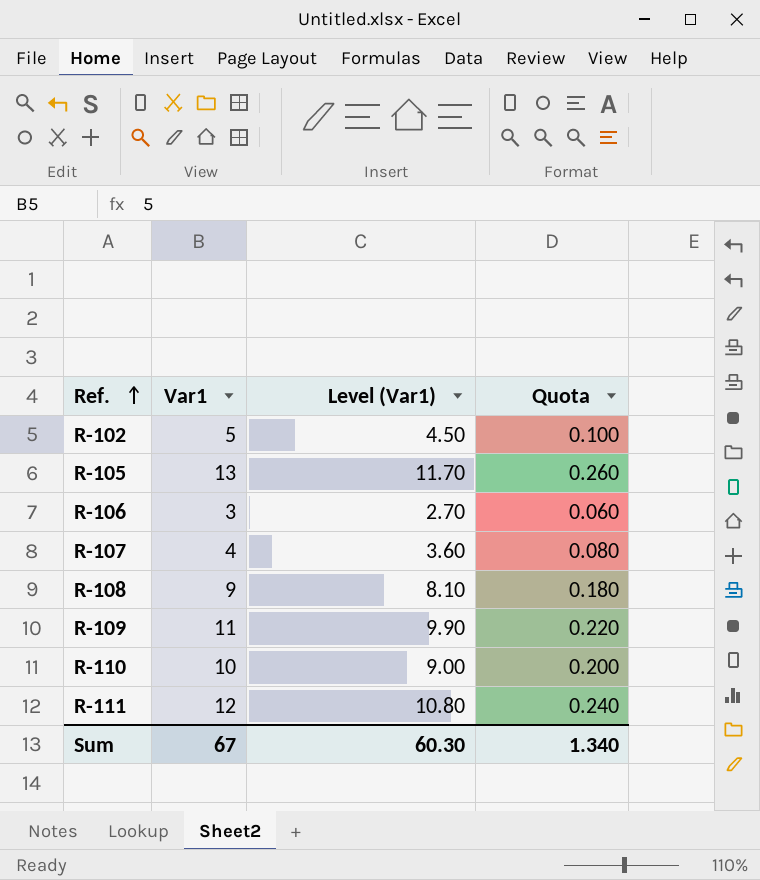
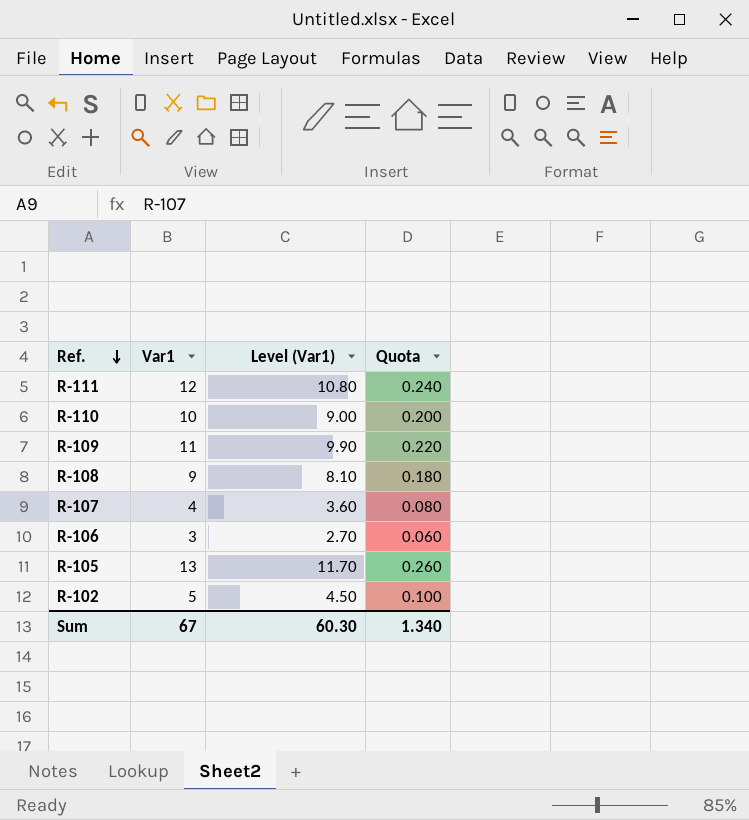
row order: Ref. ascending -> Ref. descending

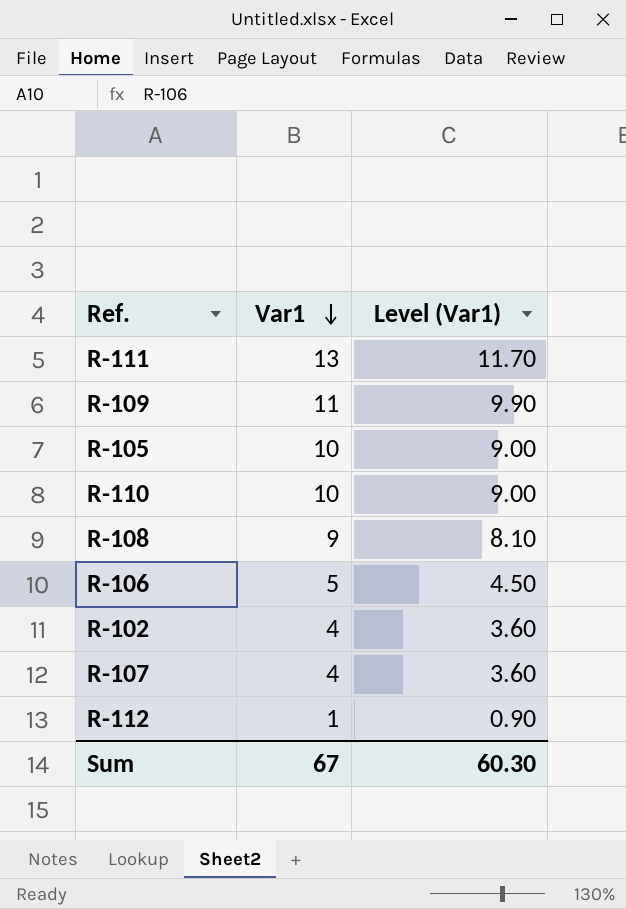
row order: Ref. descending -> Var1 descending
column Quota | formula: [Var1] * 0.02 -> none
R-111 | Var1: 12 -> 13
R-111 | Level (Var1): 10.80 -> 11.70
R-105 | Var1: 13 -> 10
R-105 | Level (Var1): 11.70 -> 9.00
R-106 | Var1: 3 -> 5
R-106 | Level (Var1): 2.70 -> 4.50
R-102 | Var1: 5 -> 4
R-102 | Level (Var1): 4.50 -> 3.60
row R-112: none -> 1 | 0.90

